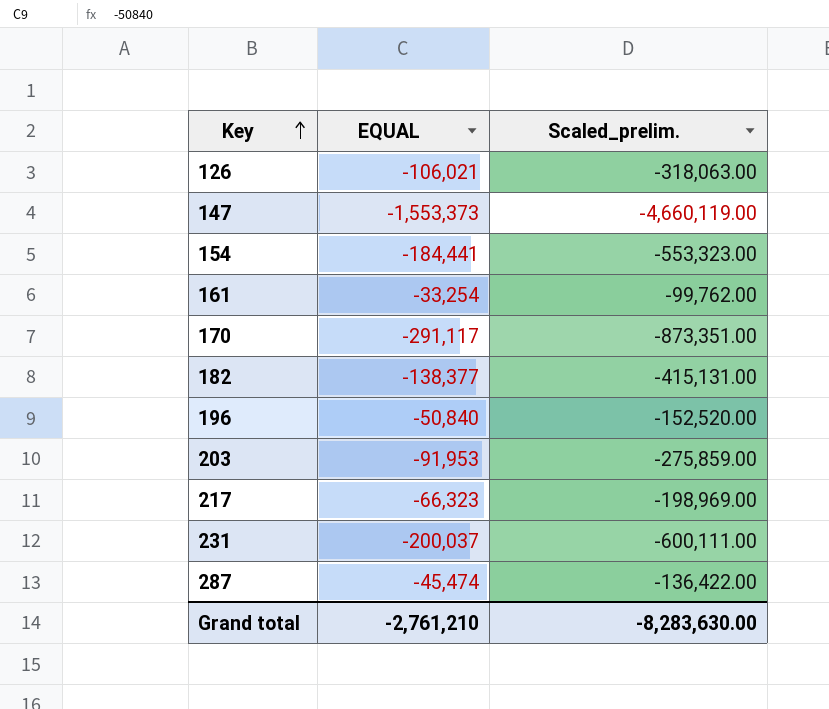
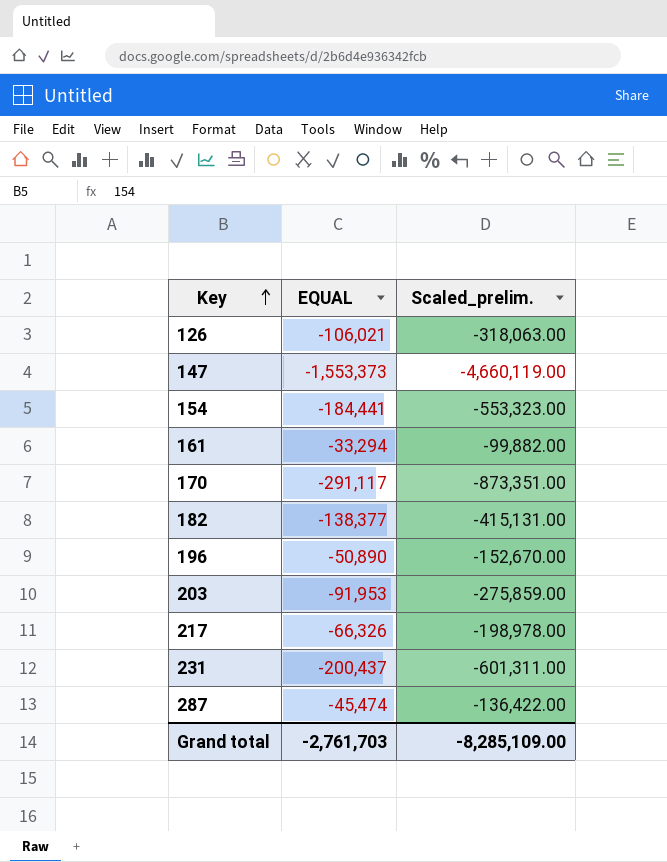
161 | EQUAL: -33,254 -> -33,294
161 | Scaled_prelim.: -99,762.00 -> -99,882.00
196 | EQUAL: -50,840 -> -50,890
196 | Scaled_prelim.: -152,520.00 -> -152,670.00
217 | EQUAL: -66,323 -> -66,326
217 | Scaled_prelim.: -198,969.00 -> -198,978.00
231 | EQUAL: -200,037 -> -200,437
231 | Scaled_prelim.: -600,111.00 -> -601,311.00
Grand total | EQUAL: -2,761,210 -> -2,761,703
Grand total | Scaled_prelim.: -8,283,630.00 -> -8,285,109.00

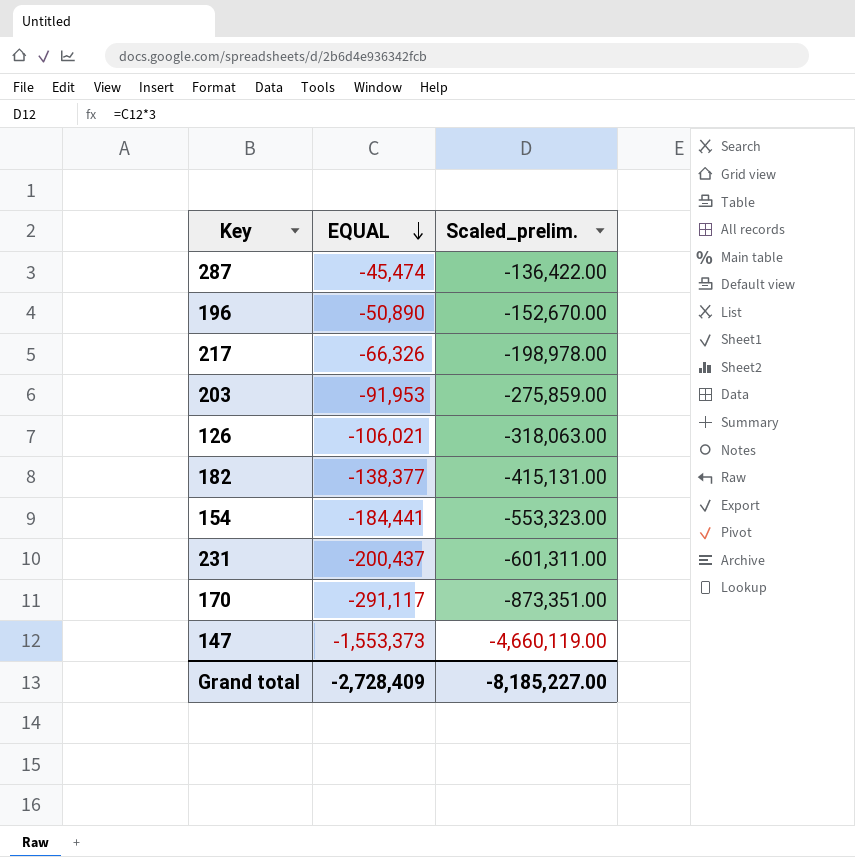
row order: Key ascending -> EQUAL descending
row 161: -33,294 | -99,882.00 -> none
Grand total | EQUAL: -2,761,703 -> -2,728,409
Grand total | Scaled_prelim.: -8,285,109.00 -> -8,185,227.00

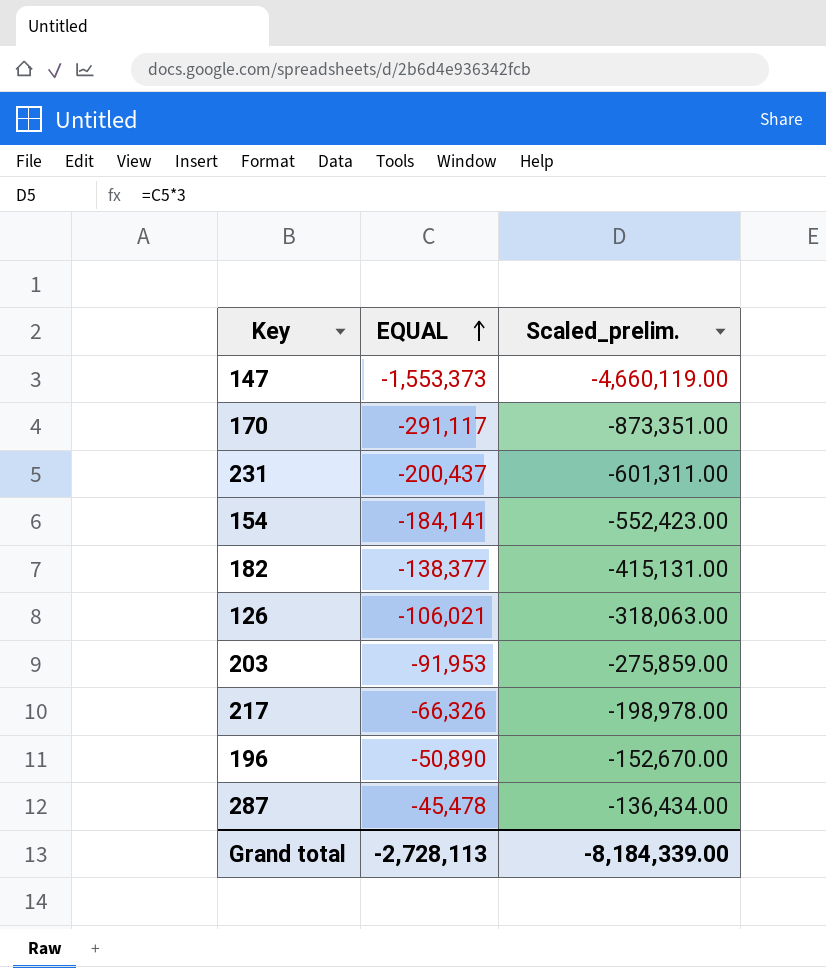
row order: EQUAL descending -> EQUAL ascending
154 | EQUAL: -184,441 -> -184,141
154 | Scaled_prelim.: -553,323.00 -> -552,423.00
287 | EQUAL: -45,474 -> -45,478
287 | Scaled_prelim.: -136,422.00 -> -136,434.00
Grand total | EQUAL: -2,728,409 -> -2,728,113
Grand total | Scaled_prelim.: -8,185,227.00 -> -8,184,339.00

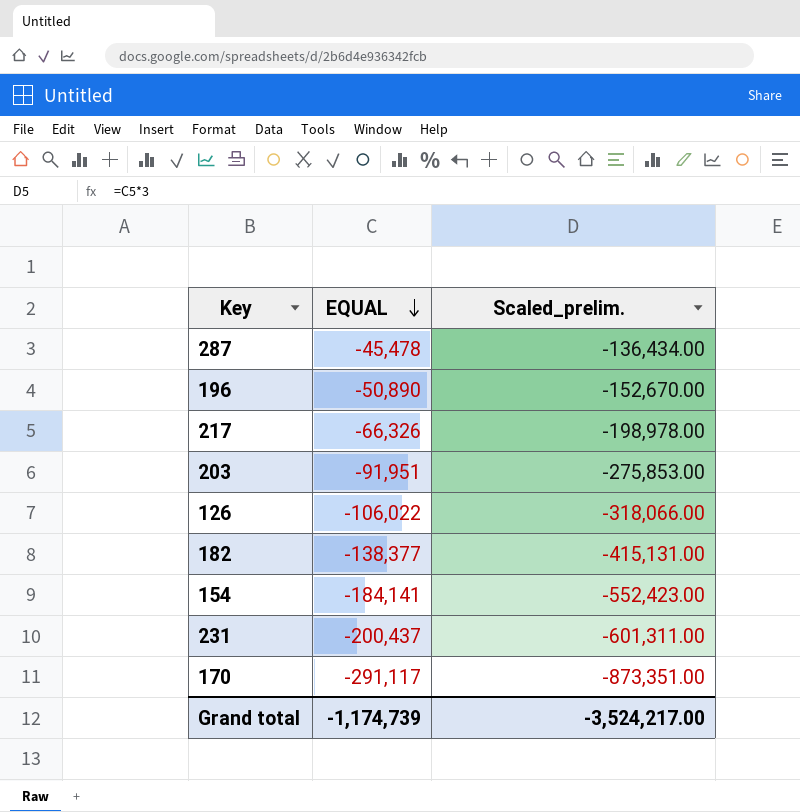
row order: EQUAL ascending -> EQUAL descending
row 147: -1,553,373 | -4,660,119.00 -> none
203 | EQUAL: -91,953 -> -91,951
203 | Scaled_prelim.: -275,859.00 -> -275,853.00
126 | EQUAL: -106,021 -> -106,022
126 | Scaled_prelim.: -318,063.00 -> -318,066.00
Grand total | EQUAL: -2,728,113 -> -1,174,739
Grand total | Scaled_prelim.: -8,184,339.00 -> -3,524,217.00

